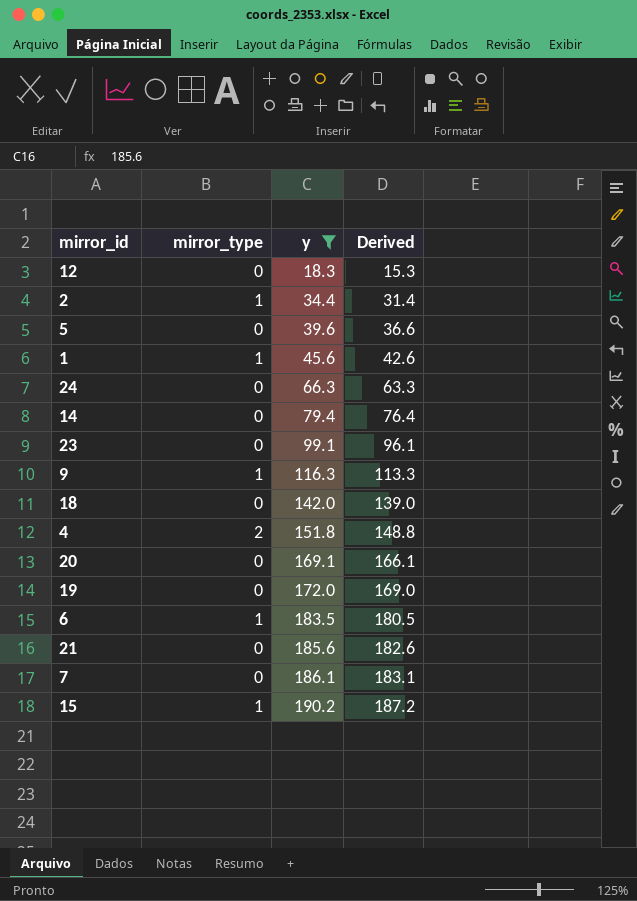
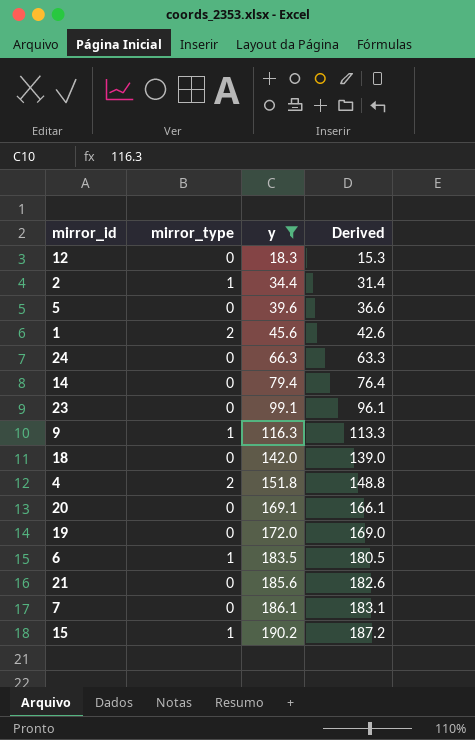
1 | mirror_type: 1 -> 2

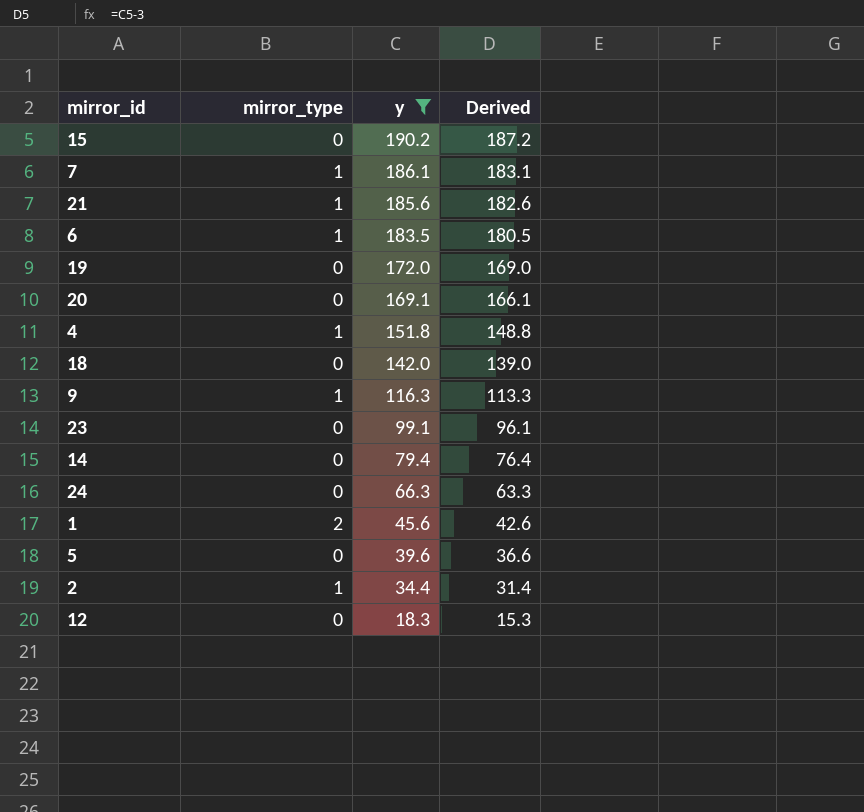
row order: y ascending -> y descending
15 | mirror_type: 1 -> 0
7 | mirror_type: 0 -> 1
21 | mirror_type: 0 -> 1
4 | mirror_type: 2 -> 1

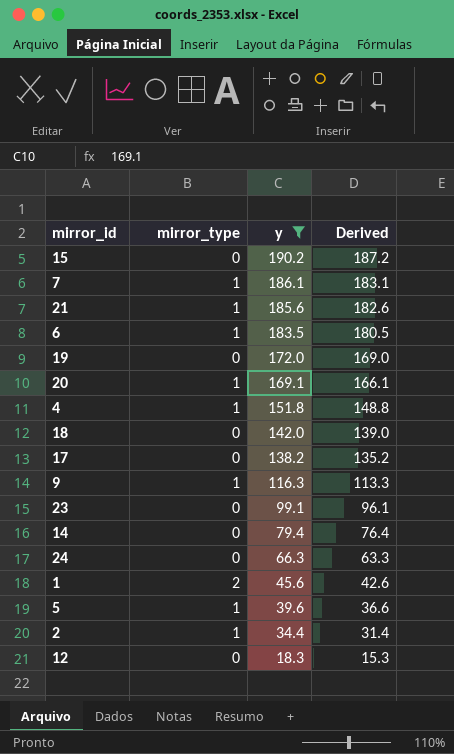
20 | mirror_type: 0 -> 1
row 17: none -> 0 | 138.2 | 135.2
5 | mirror_type: 0 -> 1

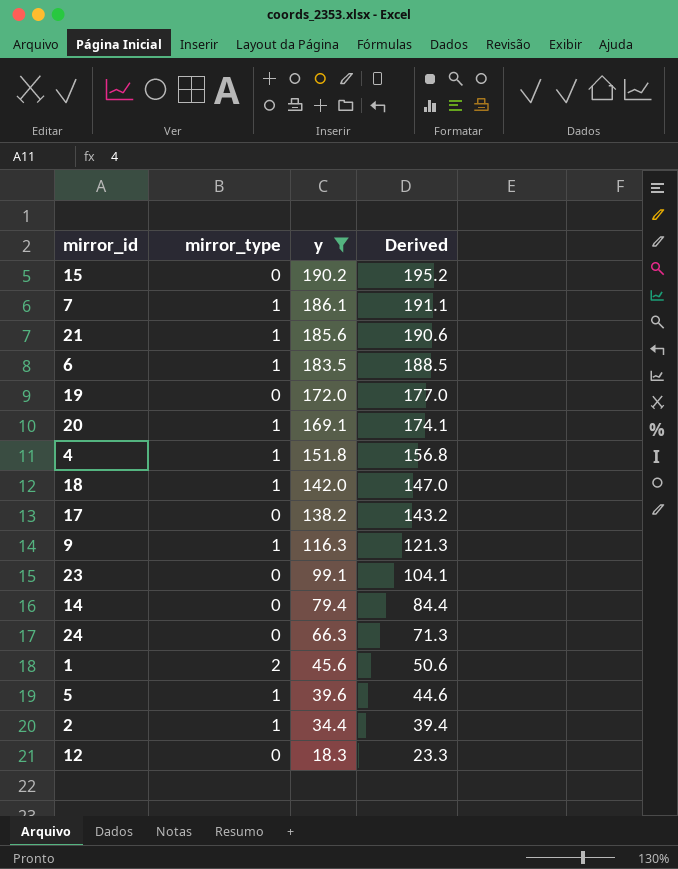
column Derived | formula: [y] - 3 -> [y] + 5
18 | mirror_type: 0 -> 1

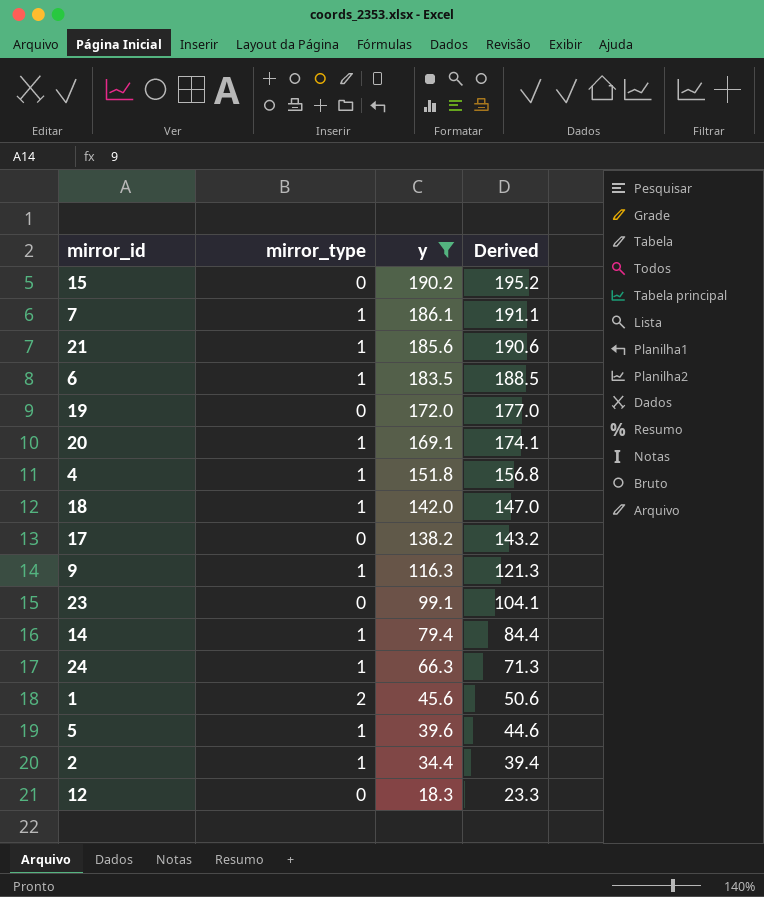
14 | mirror_type: 0 -> 1
24 | mirror_type: 0 -> 1

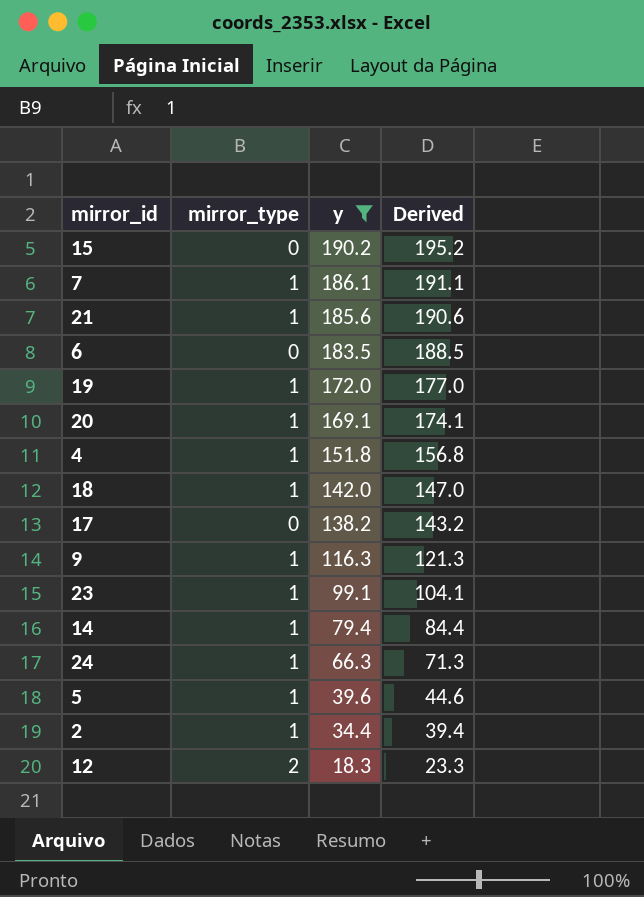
row 1: 2 | 45.6 | 50.6 -> none
6 | mirror_type: 1 -> 0
19 | mirror_type: 0 -> 1
23 | mirror_type: 0 -> 1
12 | mirror_type: 0 -> 2

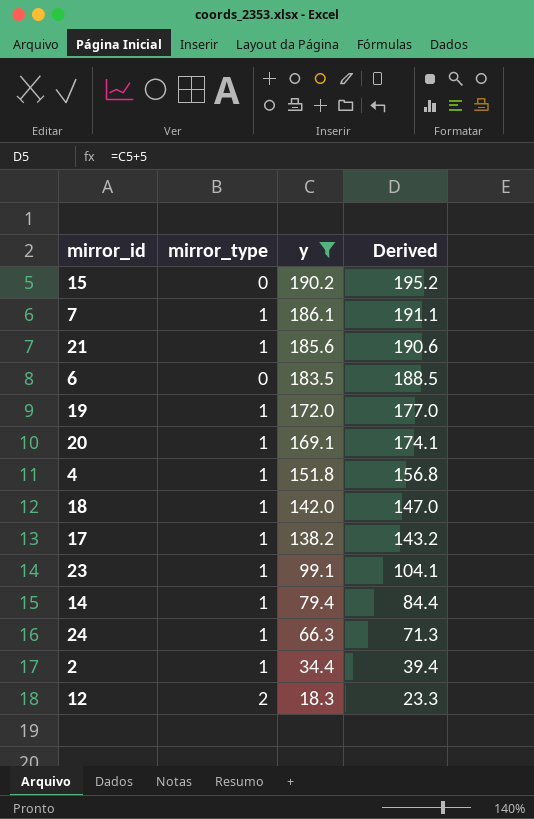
row 9: 1 | 116.3 | 121.3 -> none
row 5: 1 | 39.6 | 44.6 -> none
17 | mirror_type: 0 -> 1

